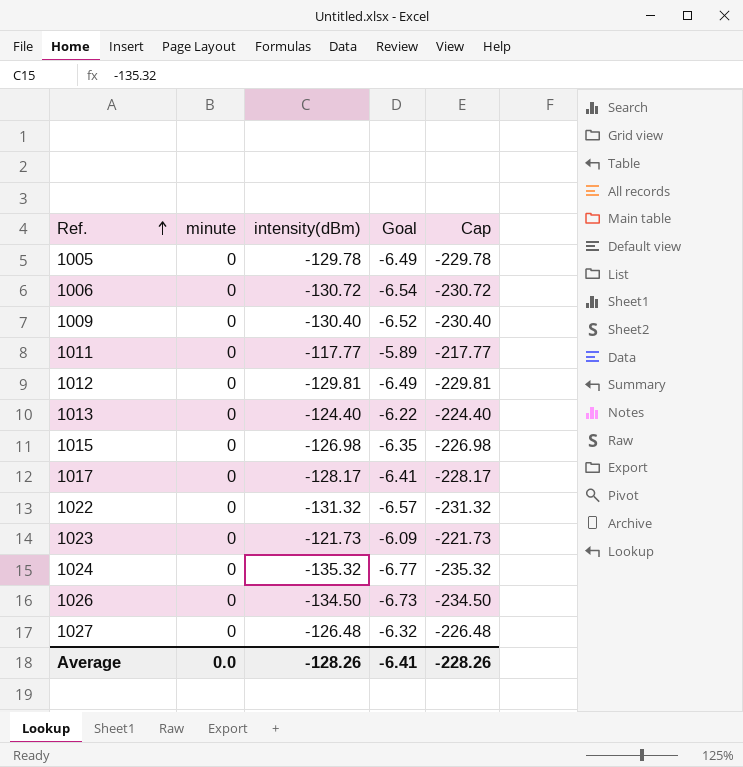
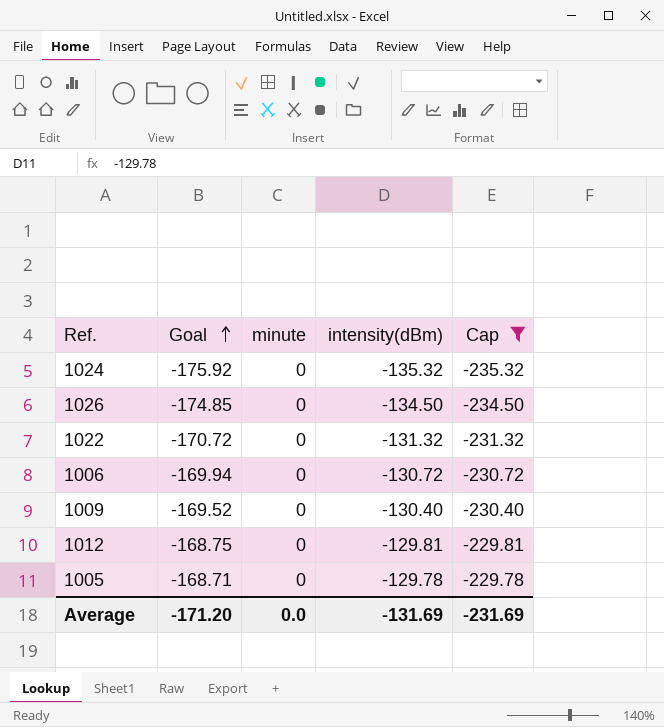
filter: none -> Cap <= -229.78
row order: Ref. ascending -> Goal ascending
column Goal | formula: [intensity(dBm)] * 0.05 -> [intensity(dBm)] * 1.3
column Goal | position: 4 -> 2
Average | Goal: -6.41 -> -171.20
Average | intensity(dBm): -128.26 -> -131.69
Average | Cap: -228.26 -> -231.69

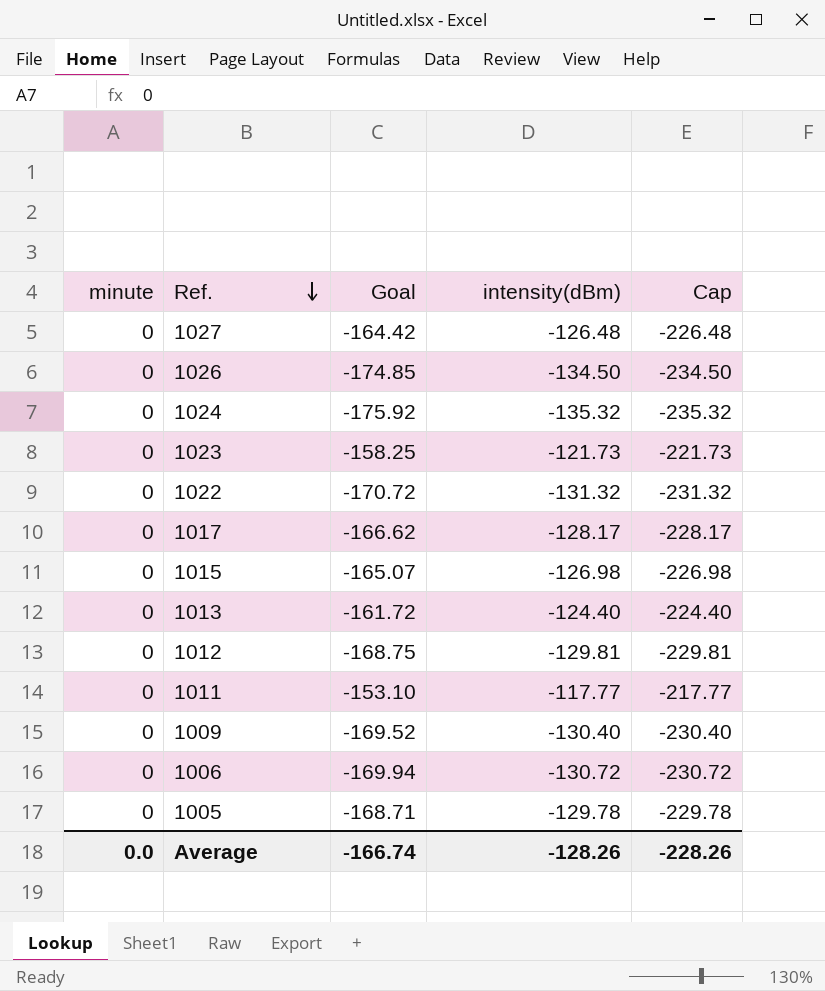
filter: Cap <= -229.78 -> none
row order: Goal ascending -> Ref. descending
column minute | position: 3 -> 1
Average | Goal: -171.20 -> -166.74
Average | intensity(dBm): -131.69 -> -128.26
Average | Cap: -231.69 -> -228.26

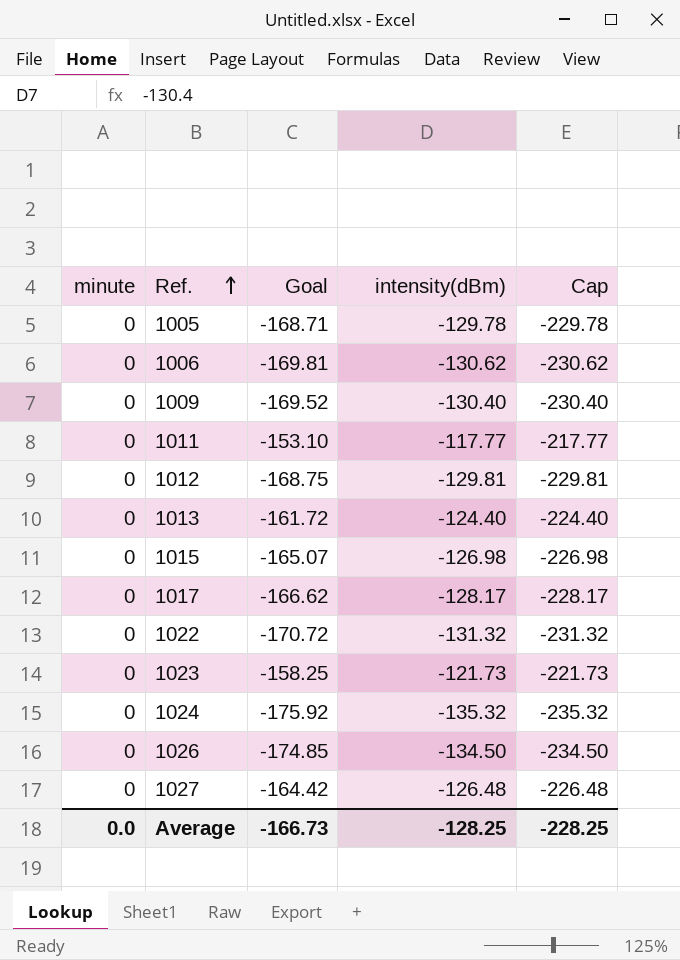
row order: Ref. descending -> Ref. ascending
1006 | Goal: -169.94 -> -169.81
1006 | intensity(dBm): -130.72 -> -130.62
1006 | Cap: -230.72 -> -230.62
Average | Goal: -166.74 -> -166.73
Average | intensity(dBm): -128.26 -> -128.25
Average | Cap: -228.26 -> -228.25

